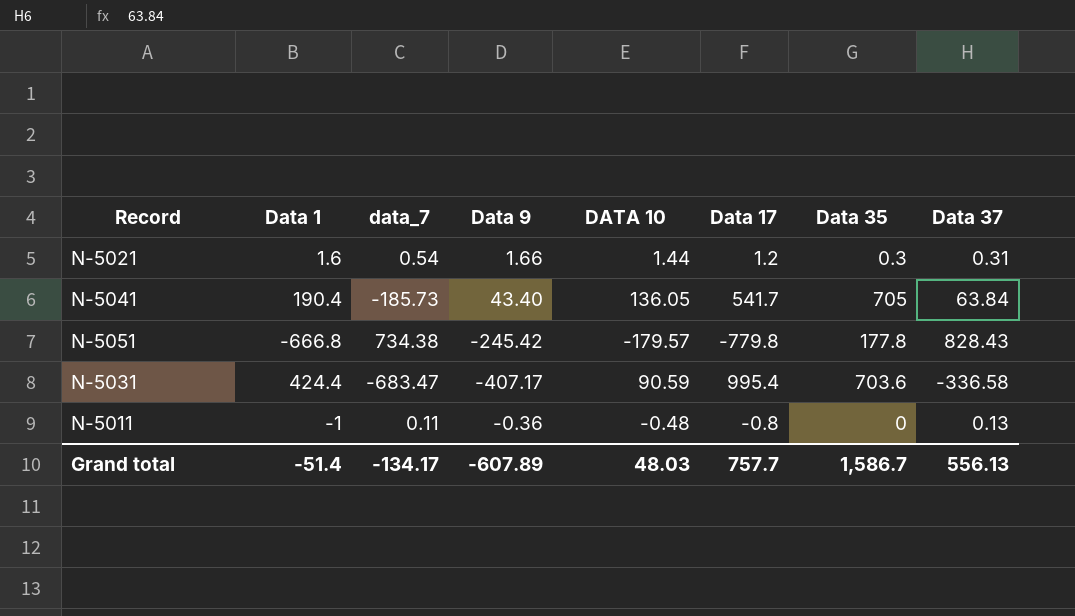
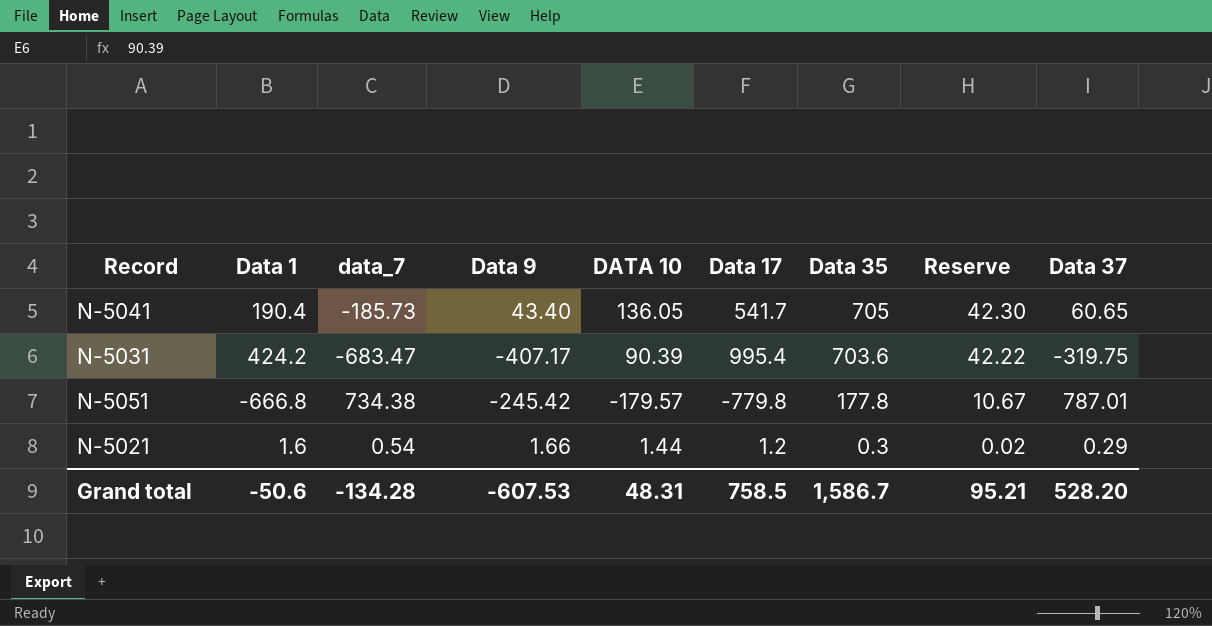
row order: none -> Data 35 descending
column Reserve | formula: none -> [Data 35] * 0.06
row N-5011: -1 | 0.11 | -0.36 | -0.48 | -0.8 | 0 | 0.13 -> none
N-5041 | Data 37: 63.84 -> 60.65
N-5031 | Data 1: 424.4 -> 424.2
N-5031 | DATA 10: 90.59 -> 90.39
N-5031 | Data 37: -336.58 -> -319.75
N-5051 | Data 37: 828.43 -> 787.01
N-5021 | Data 37: 0.31 -> 0.29
Grand total | Data 1: -51.4 -> -50.6
Grand total | data_7: -134.17 -> -134.28
Grand total | Data 9: -607.89 -> -607.53
Grand total | DATA 10: 48.03 -> 48.31
Grand total | Data 17: 757.7 -> 758.5
Grand total | Data 37: 556.13 -> 528.20

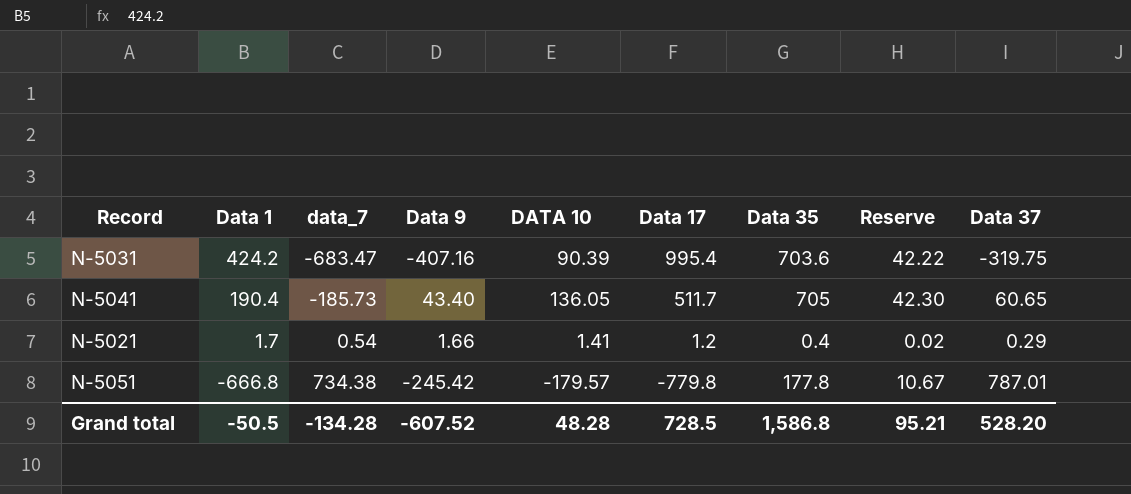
row order: Data 35 descending -> Data 1 descending
N-5031 | Data 9: -407.17 -> -407.16
N-5041 | Data 17: 541.7 -> 511.7
N-5021 | Data 1: 1.6 -> 1.7
N-5021 | DATA 10: 1.44 -> 1.41
N-5021 | Data 35: 0.3 -> 0.4
Grand total | Data 1: -50.6 -> -50.5
Grand total | Data 9: -607.53 -> -607.52
Grand total | DATA 10: 48.31 -> 48.28
Grand total | Data 17: 758.5 -> 728.5
Grand total | Data 35: 1,586.7 -> 1,586.8

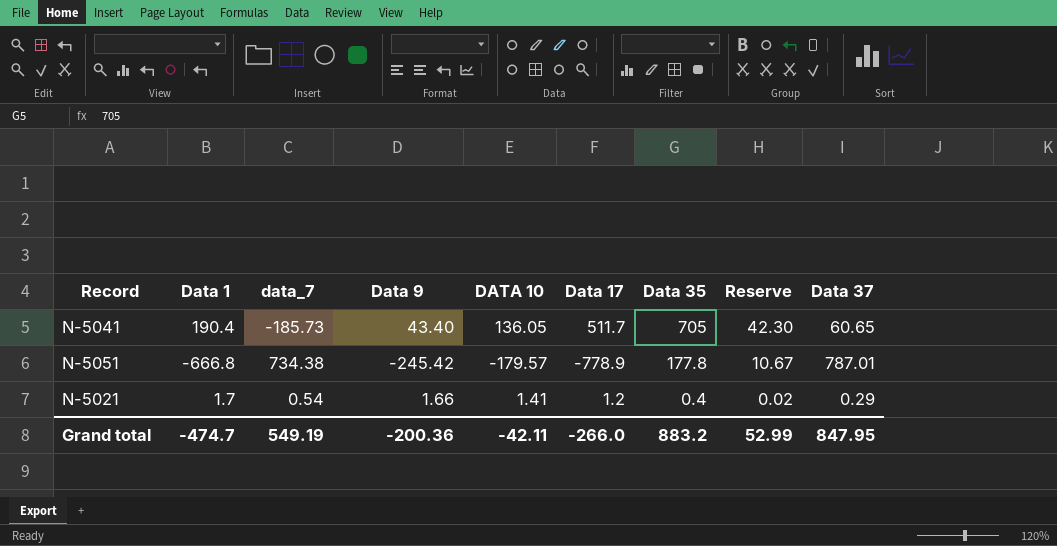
row order: Data 1 descending -> Data 35 descending
row N-5031: 424.2 | -683.47 | -407.16 | 90.39 | 995.4 | 703.6 | 42.22 | -319.75 -> none
N-5051 | Data 17: -779.8 -> -778.9
Grand total | Data 1: -50.5 -> -474.7
Grand total | data_7: -134.28 -> 549.19
Grand total | Data 9: -607.52 -> -200.36
Grand total | DATA 10: 48.28 -> -42.11
Grand total | Data 17: 728.5 -> -266.0
Grand total | Data 35: 1,586.8 -> 883.2
Grand total | Reserve: 95.21 -> 52.99
Grand total | Data 37: 528.20 -> 847.95

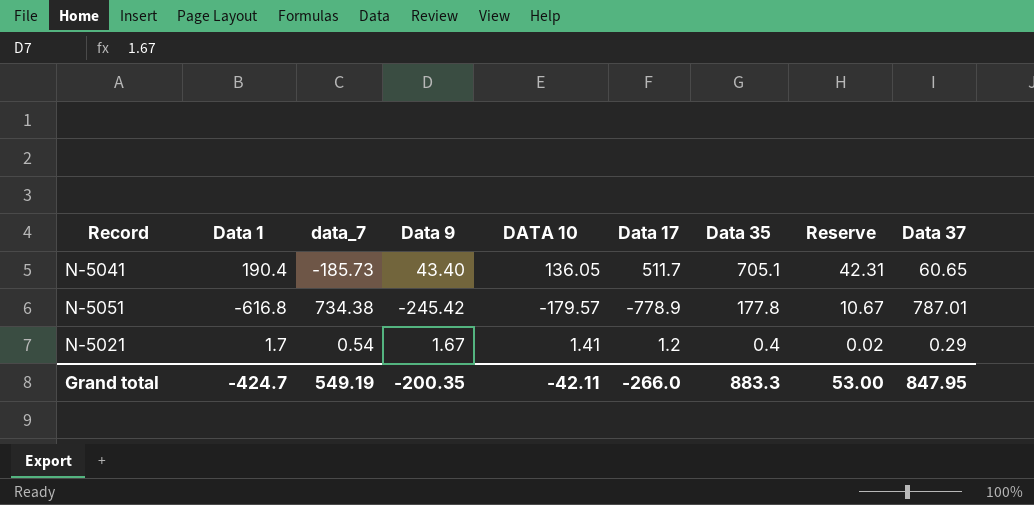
N-5041 | Data 35: 705 -> 705.1
N-5041 | Reserve: 42.30 -> 42.31
N-5051 | Data 1: -666.8 -> -616.8
N-5021 | Data 9: 1.66 -> 1.67
Grand total | Data 1: -474.7 -> -424.7
Grand total | Data 9: -200.36 -> -200.35
Grand total | Data 35: 883.2 -> 883.3
Grand total | Reserve: 52.99 -> 53.00

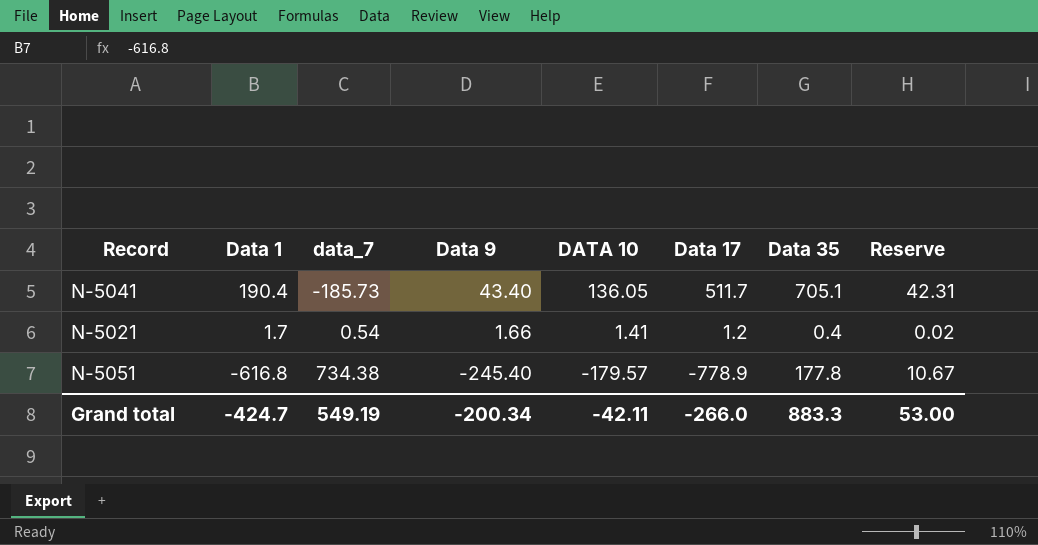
row order: Data 35 descending -> Data 1 descending
column Data 37 | position: 9 -> none
N-5021 | Data 9: 1.67 -> 1.66
N-5051 | Data 9: -245.42 -> -245.40
Grand total | Data 9: -200.35 -> -200.34

